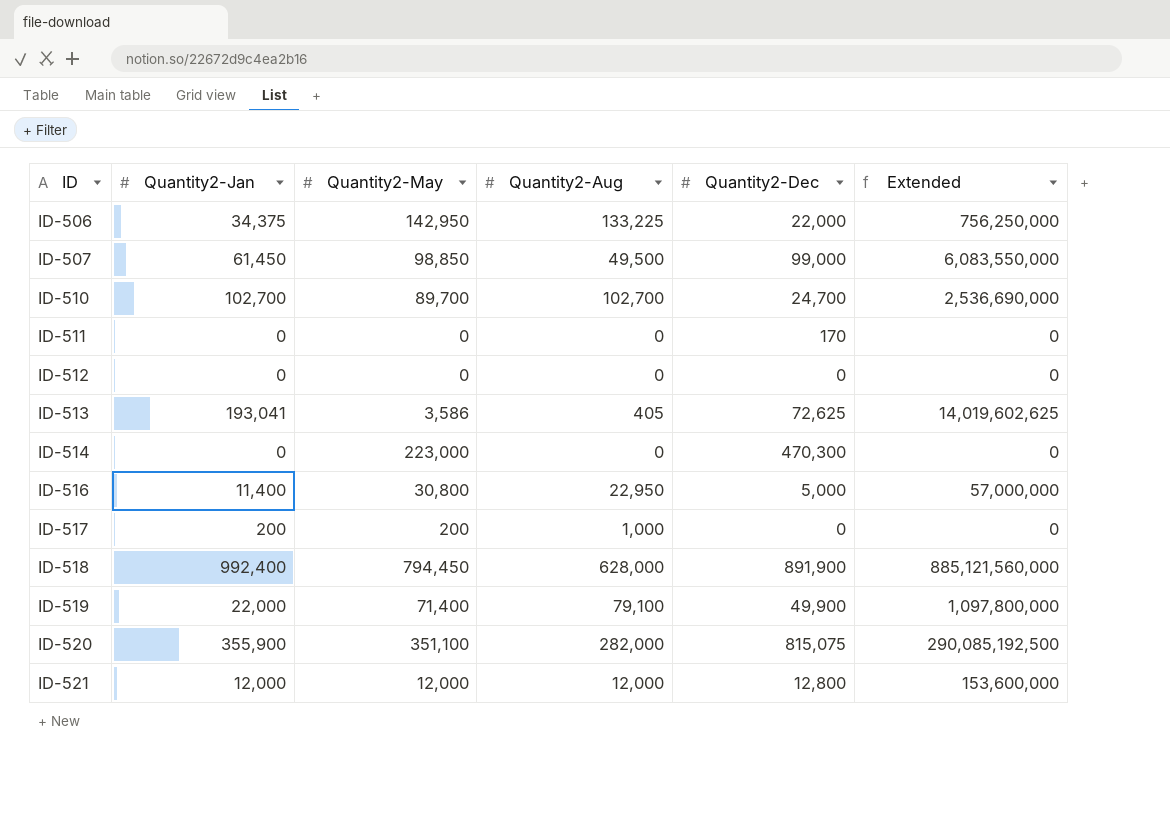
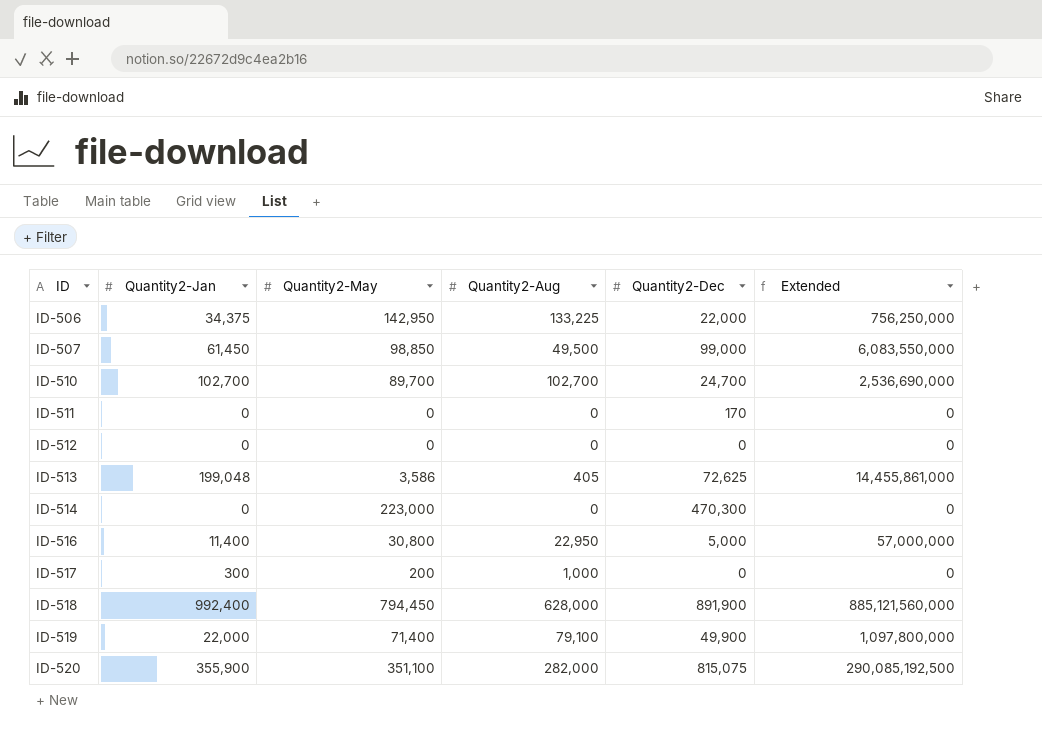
row ID-521: 12,000 | 12,000 | 12,000 | 12,800 | 153,600,000 -> none
ID-513 | Quantity2-Jan: 193,041 -> 199,048
ID-513 | Extended: 14,019,602,625 -> 14,455,861,000
ID-517 | Quantity2-Jan: 200 -> 300

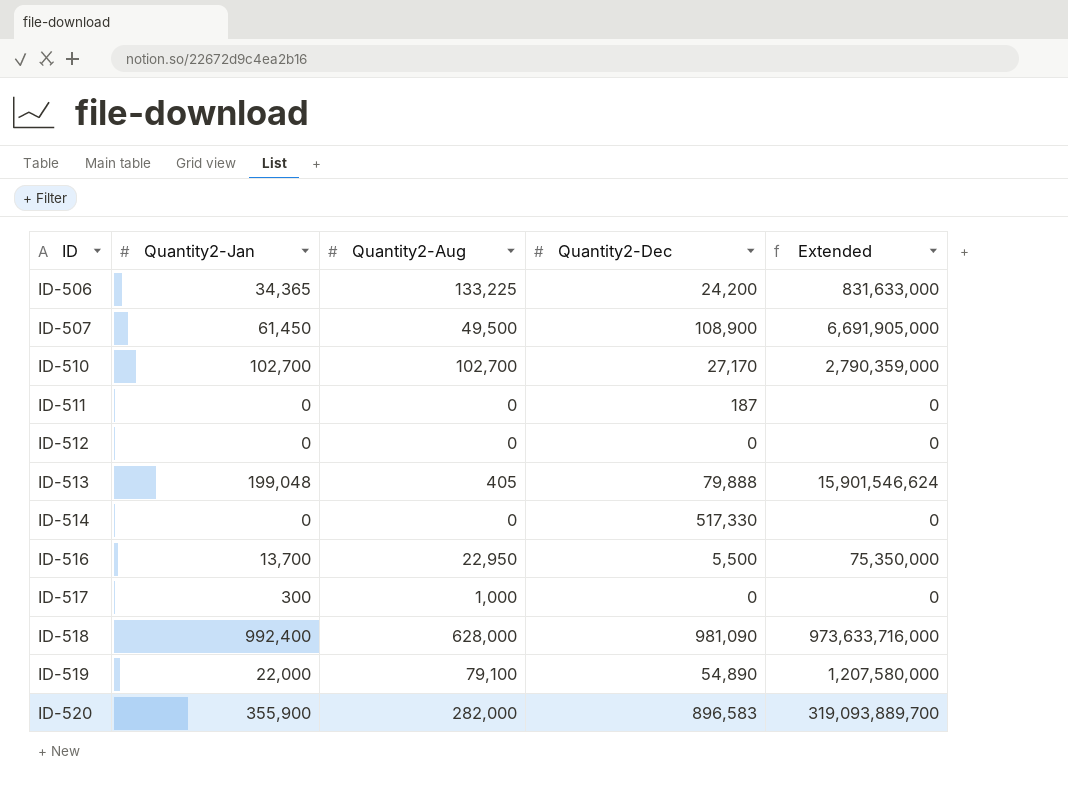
column Quantity2-May | position: 3 -> none
ID-506 | Quantity2-Jan: 34,375 -> 34,365
ID-506 | Quantity2-Dec: 22,000 -> 24,200
ID-506 | Extended: 756,250,000 -> 831,633,000
ID-507 | Quantity2-Dec: 99,000 -> 108,900
ID-507 | Extended: 6,083,550,000 -> 6,691,905,000
ID-510 | Quantity2-Dec: 24,700 -> 27,170
ID-510 | Extended: 2,536,690,000 -> 2,790,359,000
ID-511 | Quantity2-Dec: 170 -> 187
ID-513 | Quantity2-Dec: 72,625 -> 79,888
ID-513 | Extended: 14,455,861,000 -> 15,901,546,624
ID-514 | Quantity2-Dec: 470,300 -> 517,330
ID-516 | Quantity2-Jan: 11,400 -> 13,700
ID-516 | Quantity2-Dec: 5,000 -> 5,500
ID-516 | Extended: 57,000,000 -> 75,350,000
ID-518 | Quantity2-Dec: 891,900 -> 981,090
ID-518 | Extended: 885,121,560,000 -> 973,633,716,000
ID-519 | Quantity2-Dec: 49,900 -> 54,890
ID-519 | Extended: 1,097,800,000 -> 1,207,580,000
ID-520 | Quantity2-Dec: 815,075 -> 896,583
ID-520 | Extended: 290,085,192,500 -> 319,093,889,700

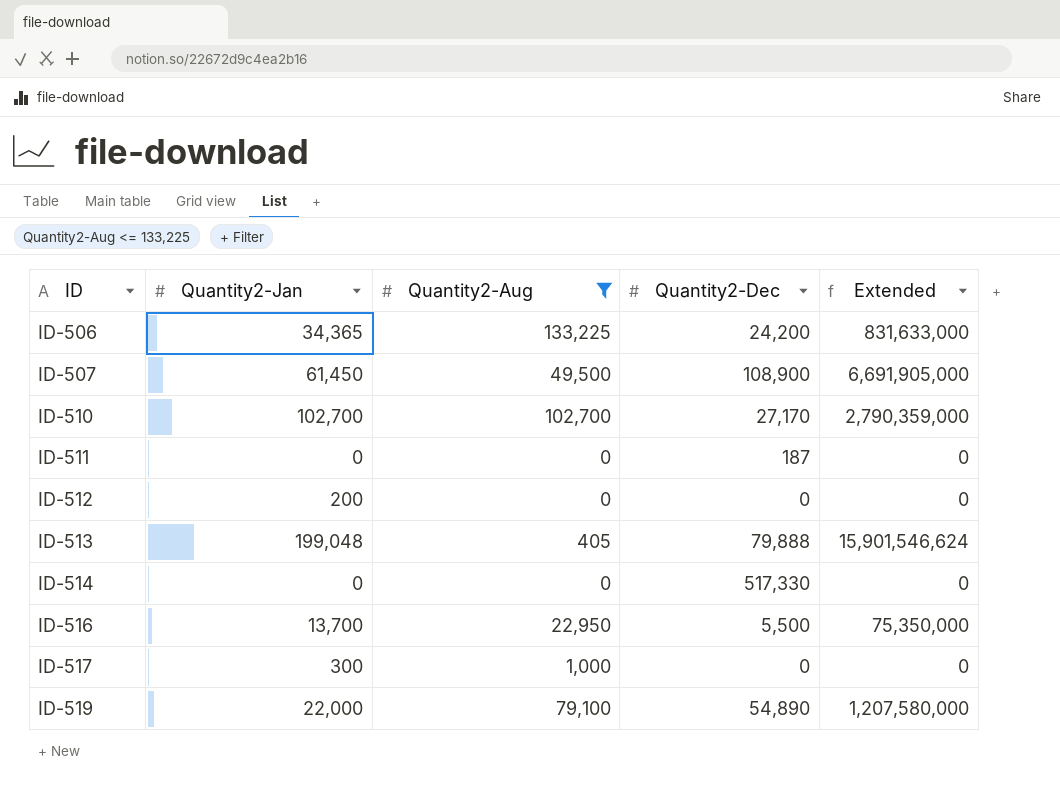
filter: none -> Quantity2-Aug <= 133,225
ID-512 | Quantity2-Jan: 0 -> 200

